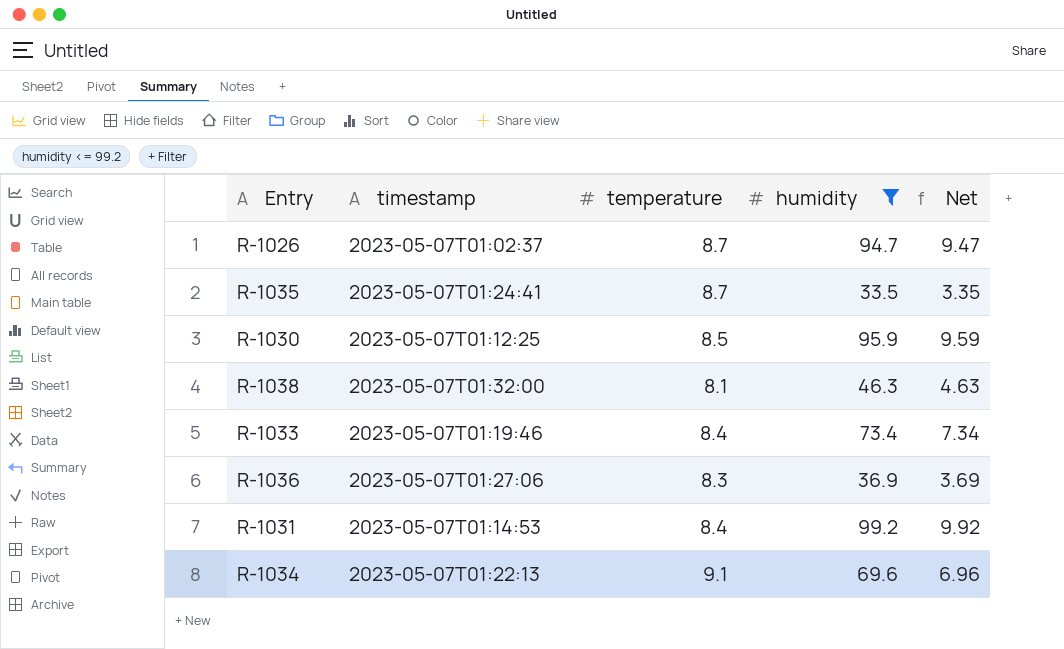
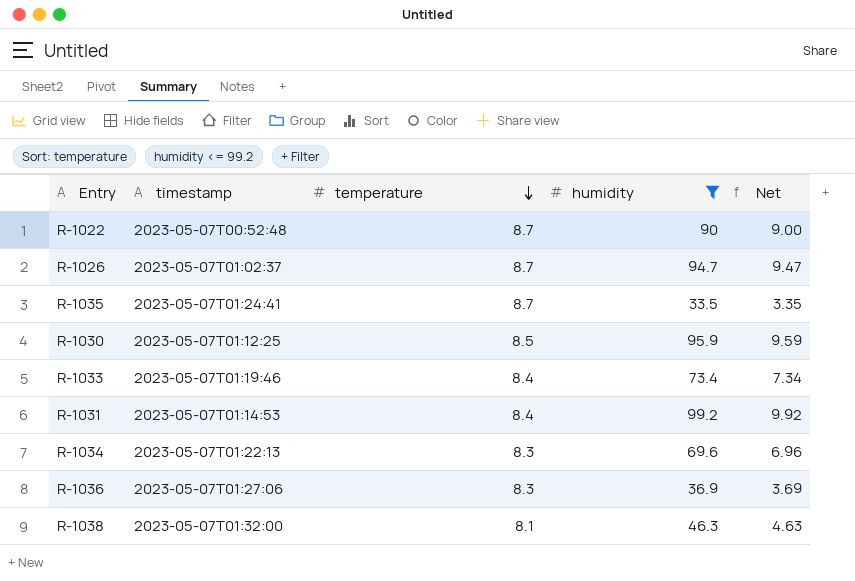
row order: none -> temperature descending
row R-1022: none -> 2023-05-07T00:52:48 | 8.7 | 90 | 9.00
R-1034 | temperature: 9.1 -> 8.3

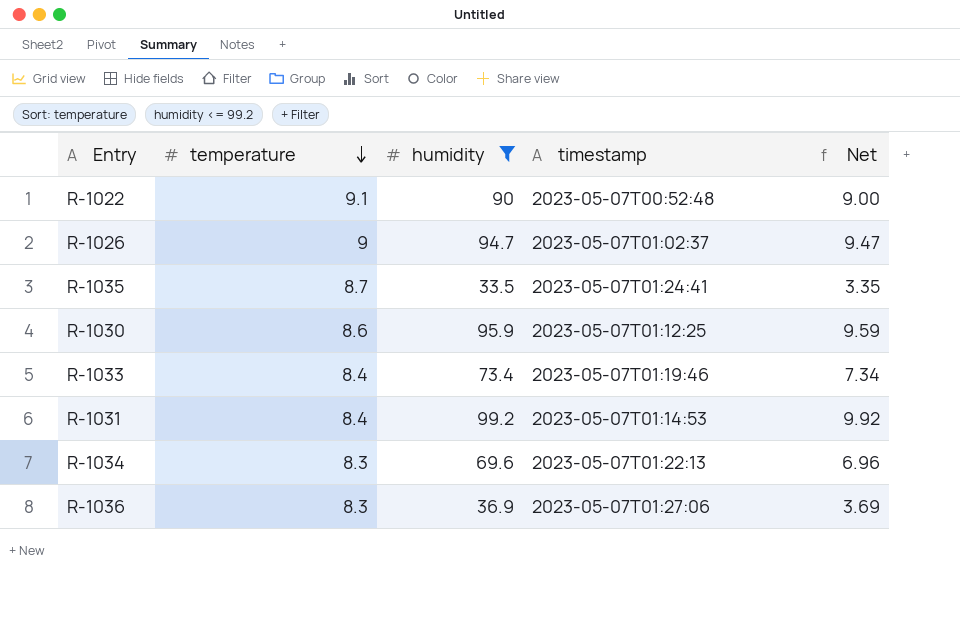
column timestamp | position: 2 -> 4
row R-1038: 2023-05-07T01:32:00 | 8.1 | 46.3 | 4.63 -> none
R-1022 | temperature: 8.7 -> 9.1
R-1026 | temperature: 8.7 -> 9
R-1030 | temperature: 8.5 -> 8.6

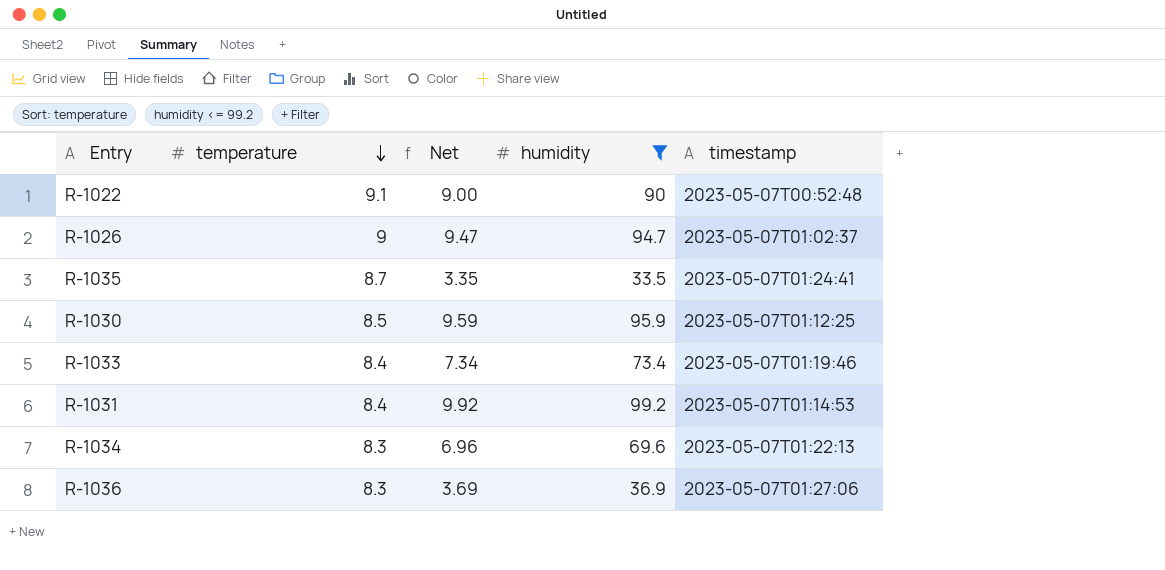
column Net | position: 5 -> 3
R-1030 | temperature: 8.6 -> 8.5

